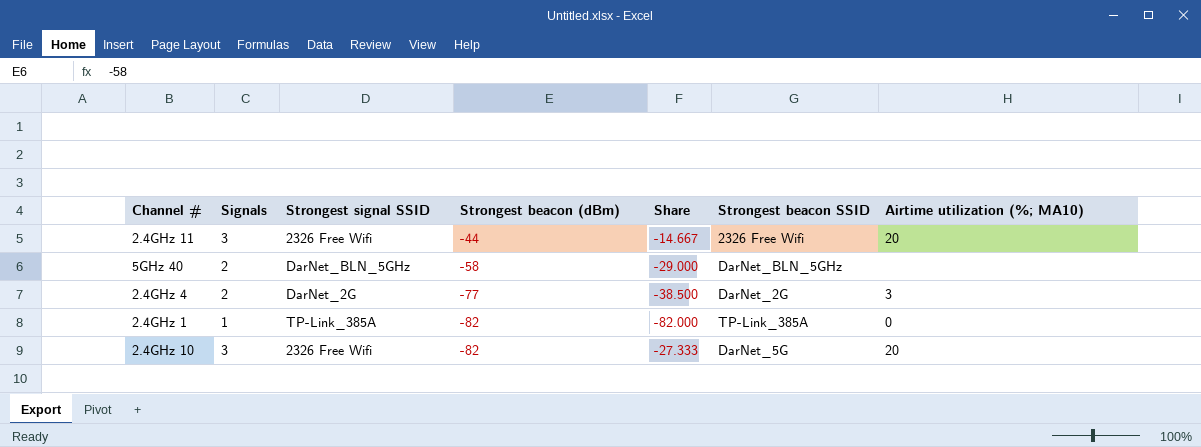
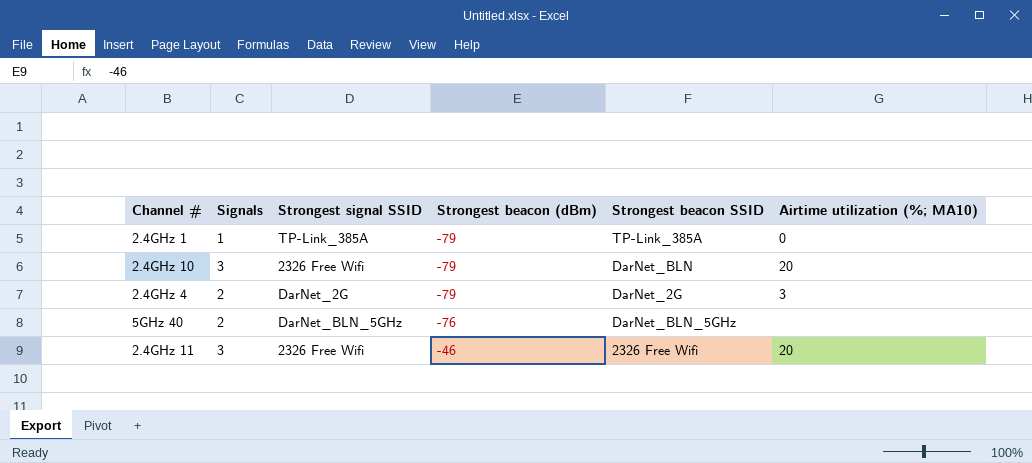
row order: Strongest beacon (dBm) descending -> Strongest beacon (dBm) ascending
column Share | formula: [Strongest beacon (dBm)] / [Signals] -> none
2.4GHz 1 | Strongest beacon (dBm): -82 -> -79
2.4GHz 10 | Strongest beacon (dBm): -82 -> -79
2.4GHz 10 | Strongest beacon SSID: DarNet_5G -> DarNet_BLN
2.4GHz 4 | Strongest beacon (dBm): -77 -> -79
5GHz 40 | Strongest beacon (dBm): -58 -> -76
2.4GHz 11 | Strongest beacon (dBm): -44 -> -46

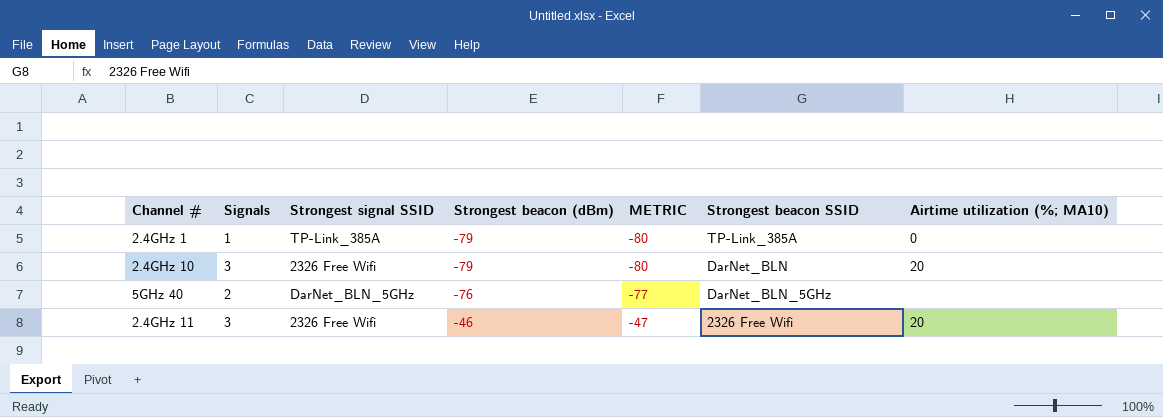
column METRIC | formula: none -> [Strongest beacon (dBm)] - 1
row 2.4GHz 4: 2 | DarNet_2G | -79 | DarNet_2G | 3 -> none

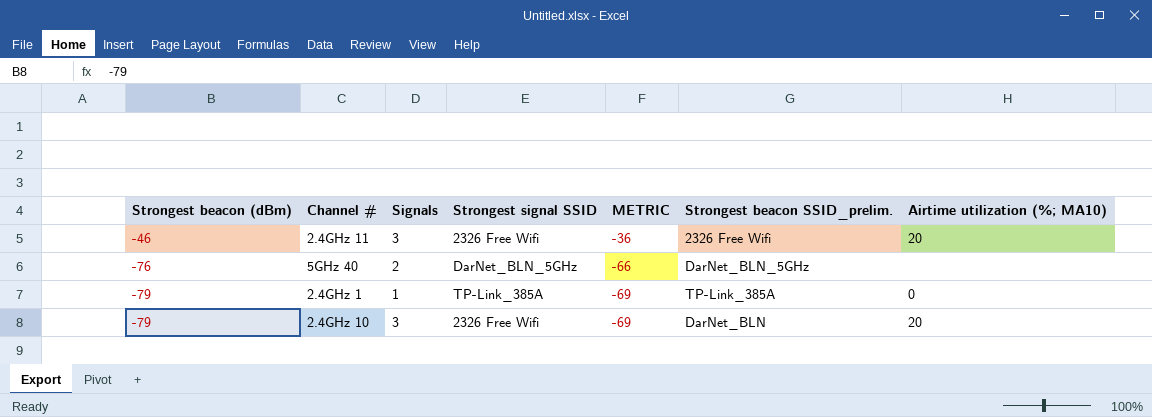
row order: Strongest beacon (dBm) ascending -> Strongest beacon (dBm) descending
column Strongest beacon (dBm) | position: 4 -> 1
column METRIC | formula: [Strongest beacon (dBm)] - 1 -> [Strongest beacon (dBm)] + 10
column name: Strongest beacon SSID -> Strongest beacon SSID_prelim.

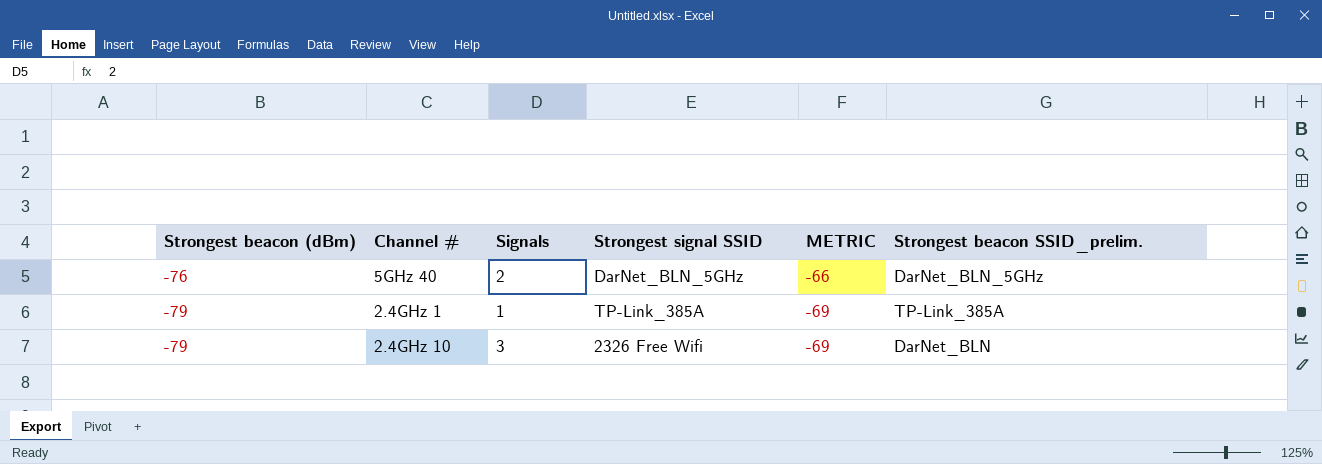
column Airtime utilization (%; MA10) | position: 7 -> none
row 2.4GHz 11: -46 | 3 | 2326 Free Wifi | -36 | 2326 Free Wifi | 20 -> none

